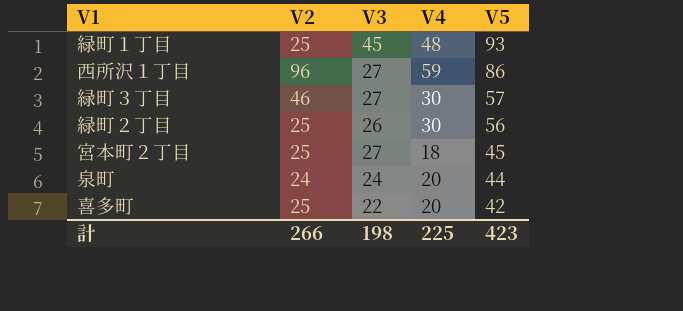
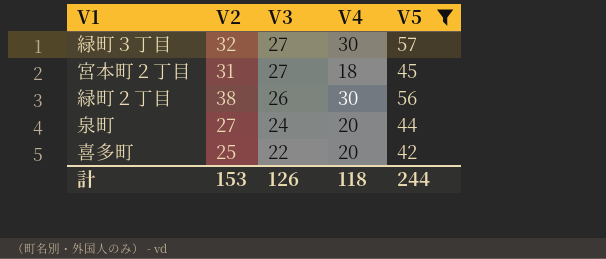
filter: none -> V5 <= 57
row order: V5 descending -> V3 descending
緑町３丁目 | V2: 46 -> 32
宮本町２丁目 | V2: 25 -> 31
緑町２丁目 | V2: 25 -> 38
泉町 | V2: 24 -> 27
計 | V2: 266 -> 153
計 | V3: 198 -> 126
計 | V4: 225 -> 118
計 | V5: 423 -> 244

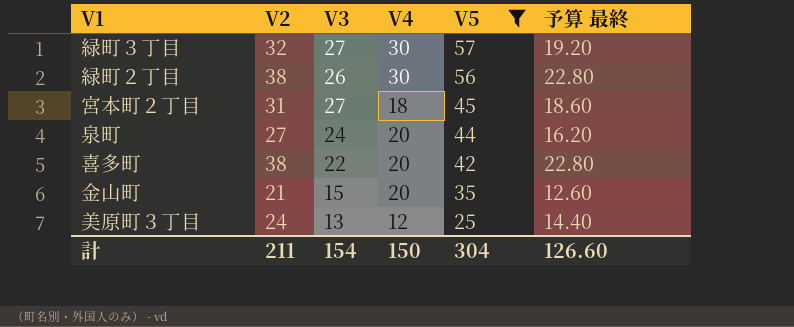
row order: V3 descending -> V5 descending
column 予算 最終 | formula: none -> [V2] * 0.6
喜多町 | V2: 25 -> 38
row 金山町: none -> 21 | 15 | 20 | 35 | 12.60
row 美原町３丁目: none -> 24 | 13 | 12 | 25 | 14.40
計 | V2: 153 -> 211
計 | V3: 126 -> 154
計 | V4: 118 -> 150
計 | V5: 244 -> 304

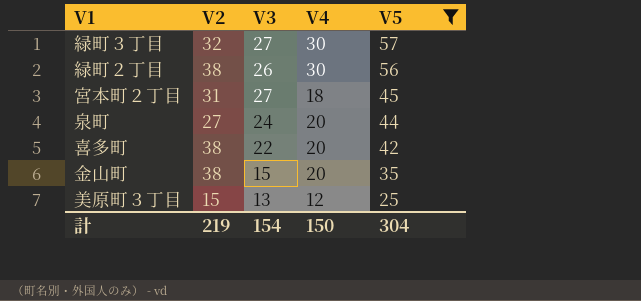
column 予算 最終 | formula: [V2] * 0.6 -> none
金山町 | V2: 21 -> 38
美原町３丁目 | V2: 24 -> 15
計 | V2: 211 -> 219

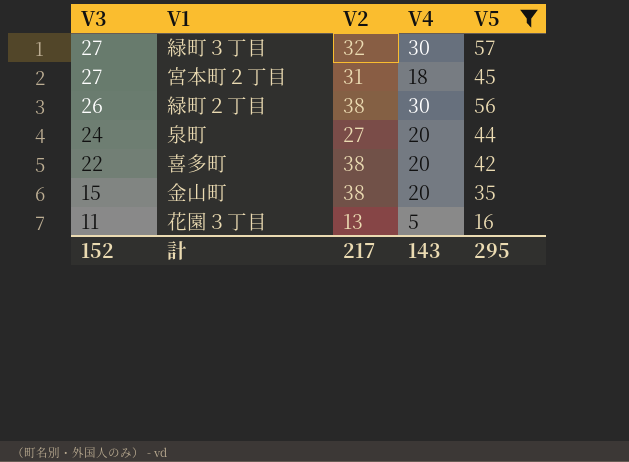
row order: V5 descending -> V3 descending
column V3 | position: 3 -> 1
row 美原町３丁目: 15 | 13 | 12 | 25 -> none
row 花園３丁目: none -> 11 | 13 | 5 | 16
計 | V3: 154 -> 152
計 | V2: 219 -> 217
計 | V4: 150 -> 143
計 | V5: 304 -> 295

